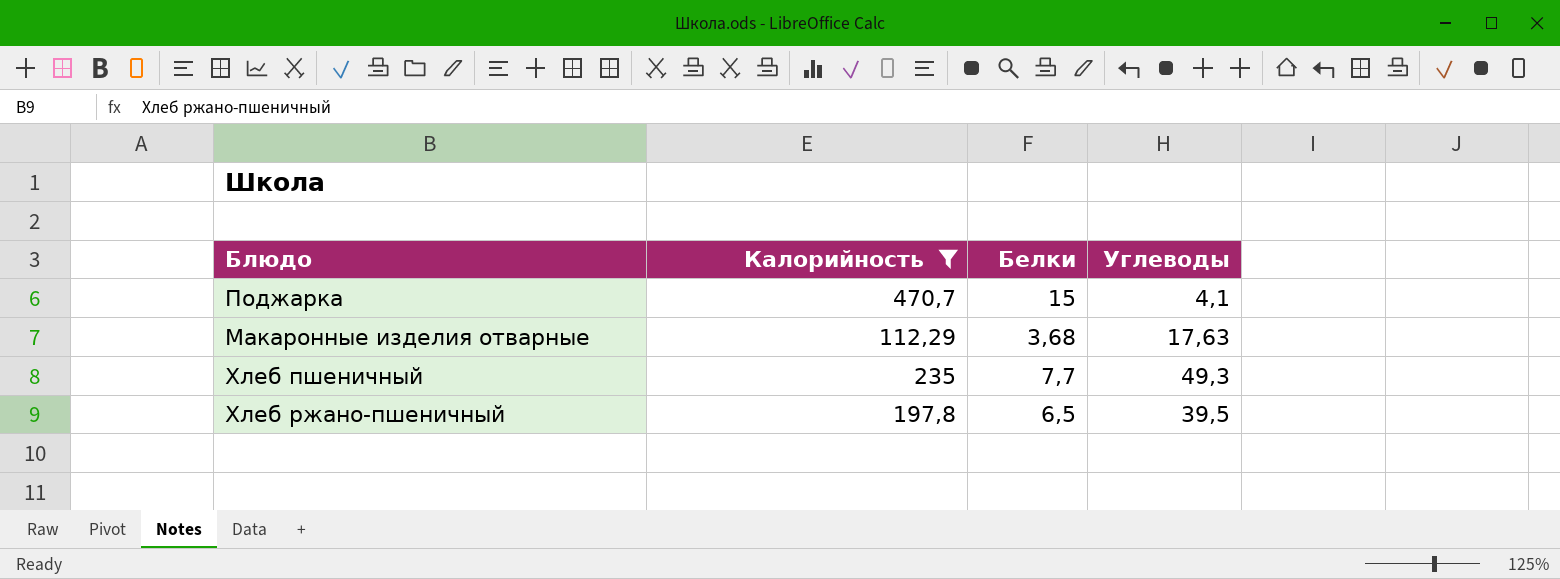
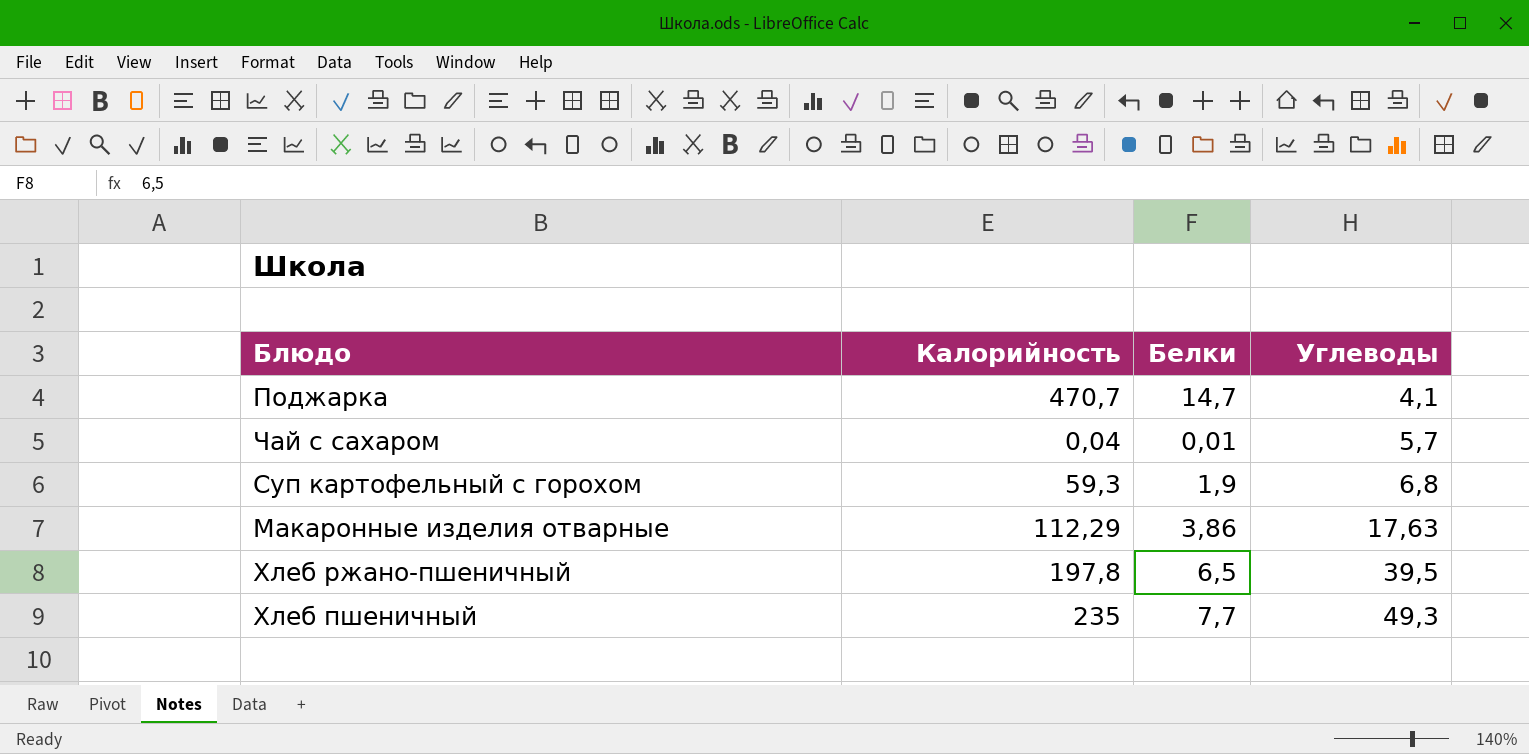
filter: Калорийность >= 112,29 -> none
row order: none -> Углеводы ascending
Поджарка | Белки: 15 -> 14,7
Макаронные изделия отварные | Белки: 3,68 -> 3,86

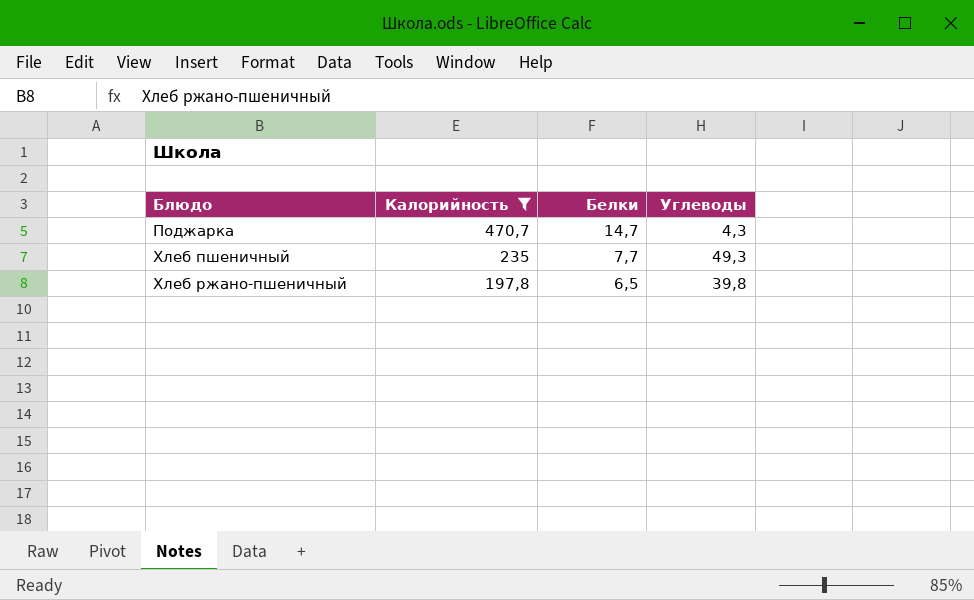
filter: none -> Калорийность >= 197,8
row order: Углеводы ascending -> Блюдо ascending
Поджарка | Углеводы: 4,1 -> 4,3
Хлеб ржано-пшеничный | Углеводы: 39,5 -> 39,8

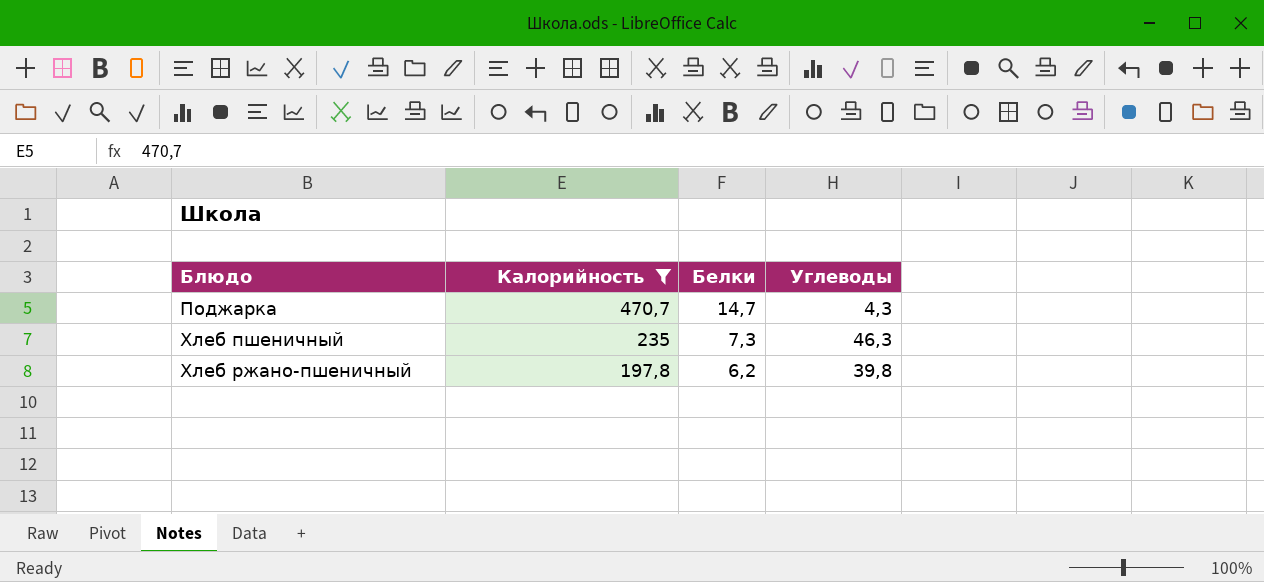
Хлеб пшеничный | Белки: 7,7 -> 7,3
Хлеб пшеничный | Углеводы: 49,3 -> 46,3
Хлеб ржано-пшеничный | Белки: 6,5 -> 6,2

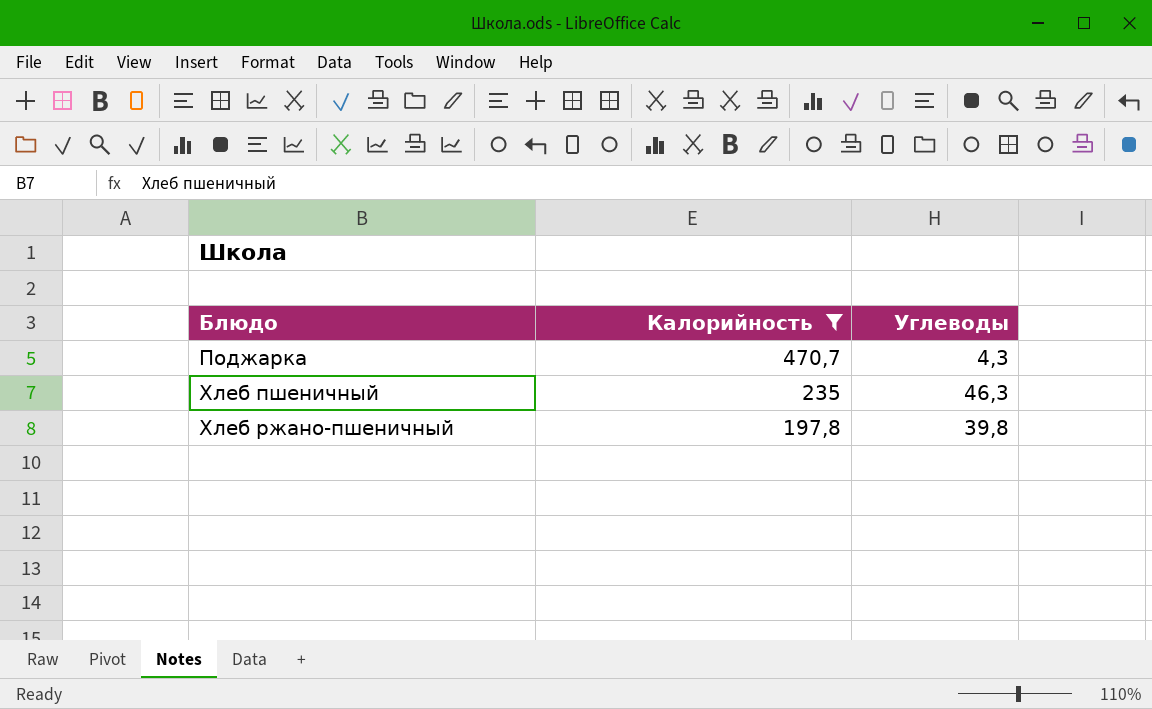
column Белки | position: 3 -> none

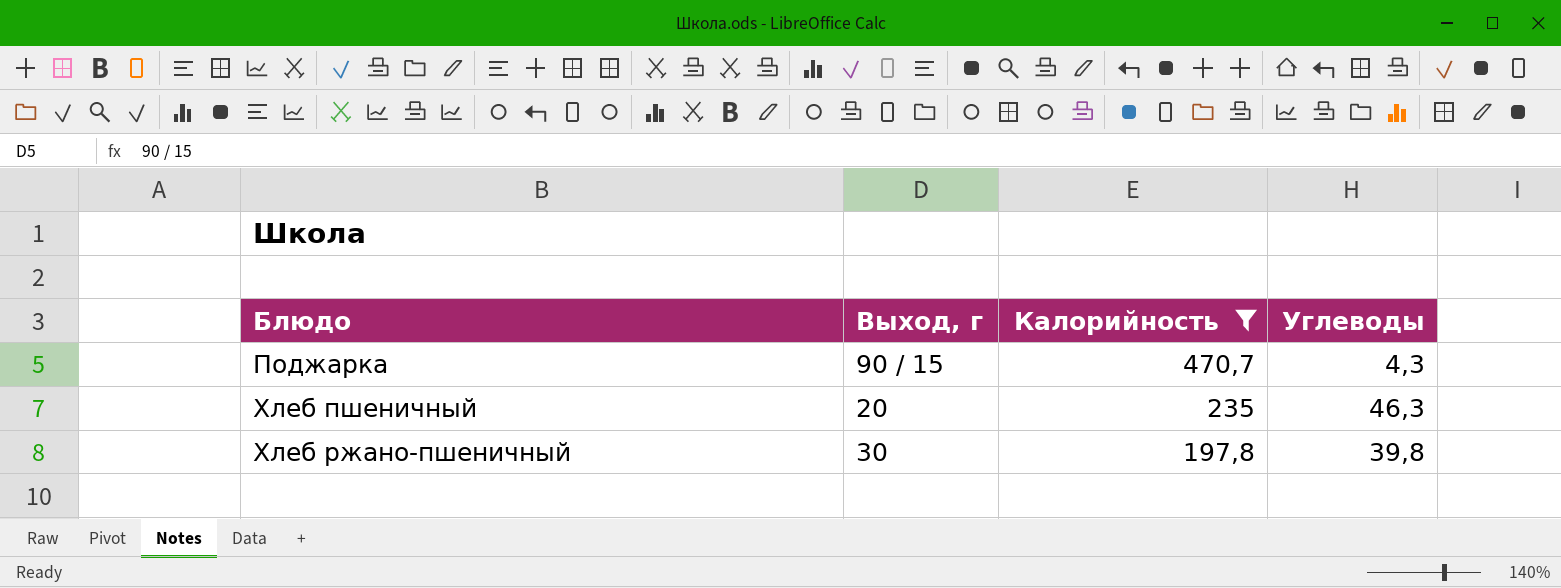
column Выход, г | position: none -> 2

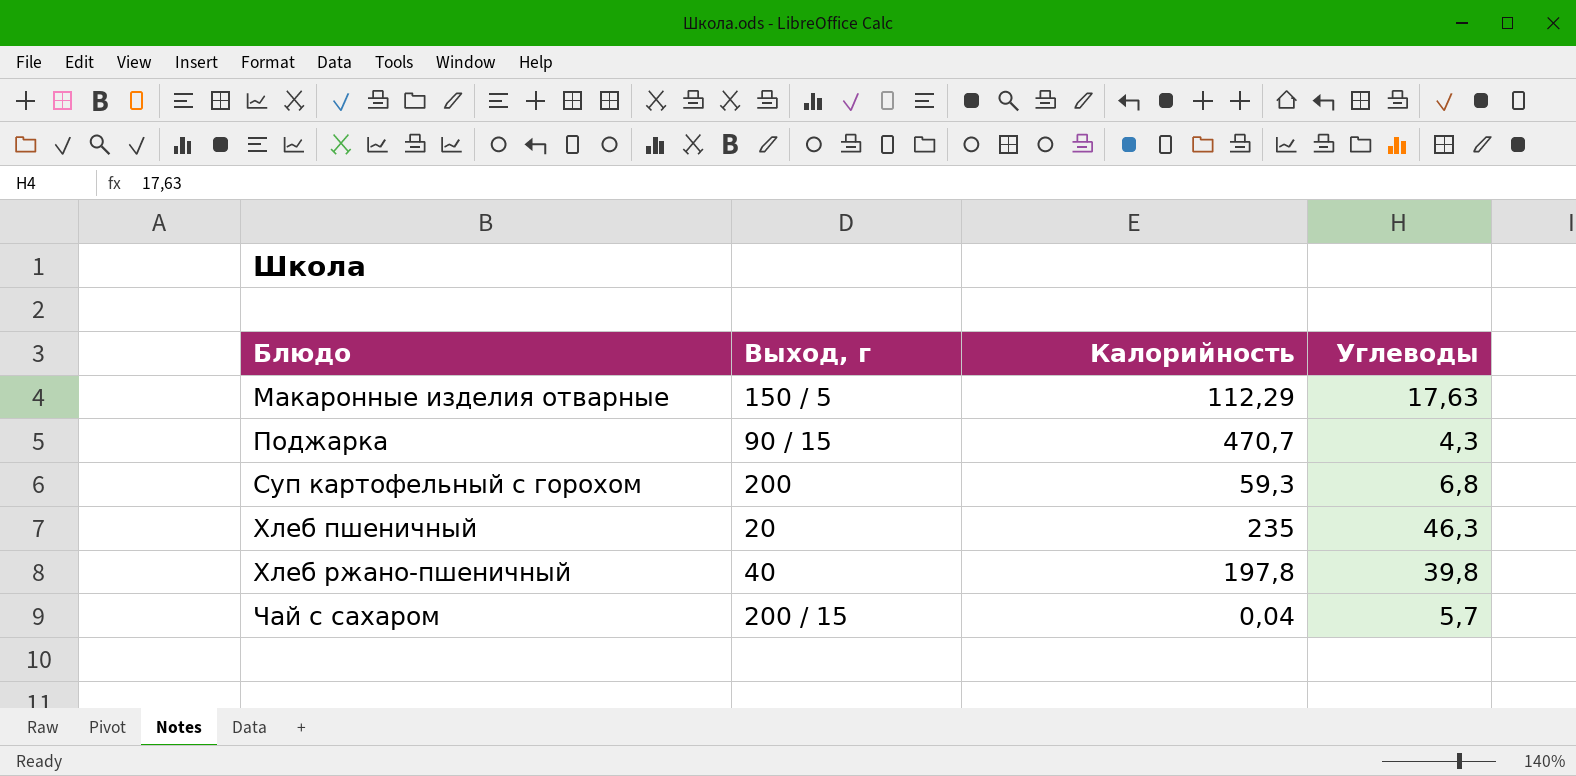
filter: Калорийность >= 197,8 -> none
Хлеб ржано-пшеничный | Выход, г: 30 -> 40

